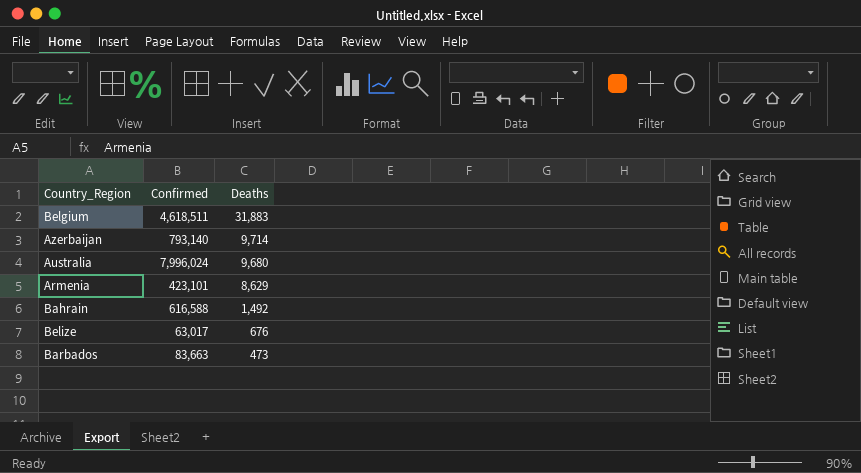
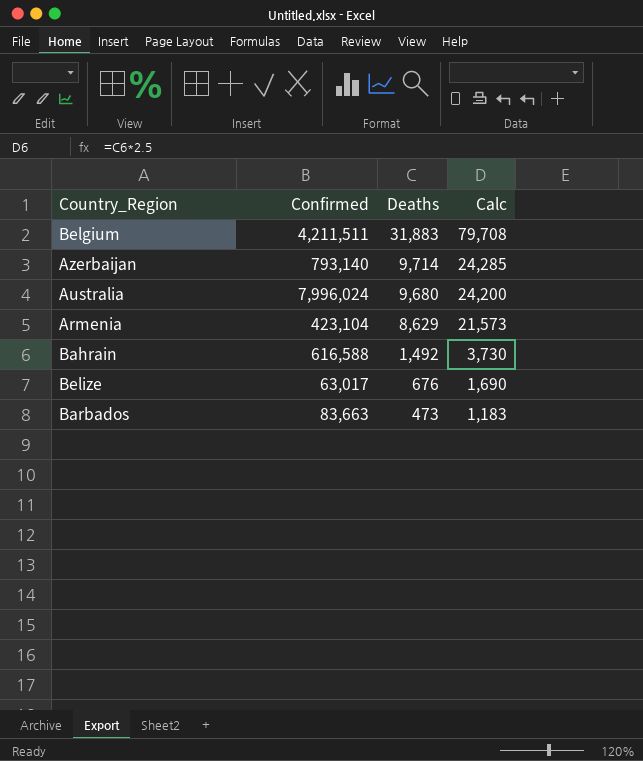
column Calc | formula: none -> [Deaths] * 2.5
Belgium | Confirmed: 4,618,511 -> 4,211,511
Armenia | Confirmed: 423,101 -> 423,104

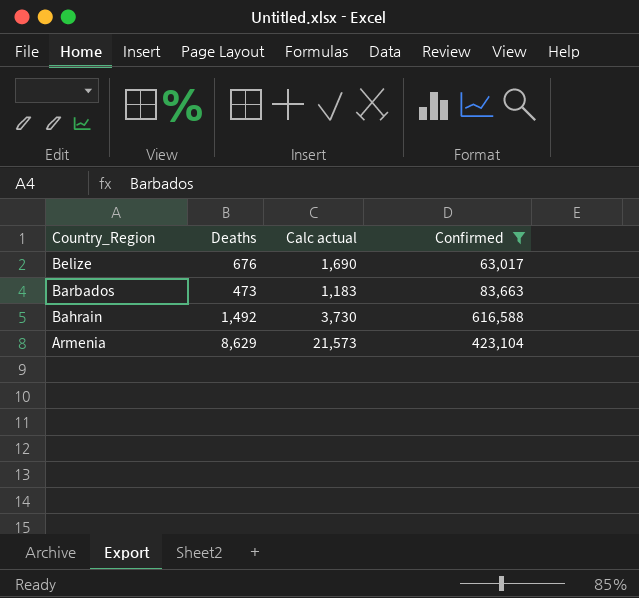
filter: none -> Confirmed <= 616,588
row order: Deaths descending -> Country_Region descending
column name: Calc -> Calc actual
column Confirmed | position: 2 -> 4

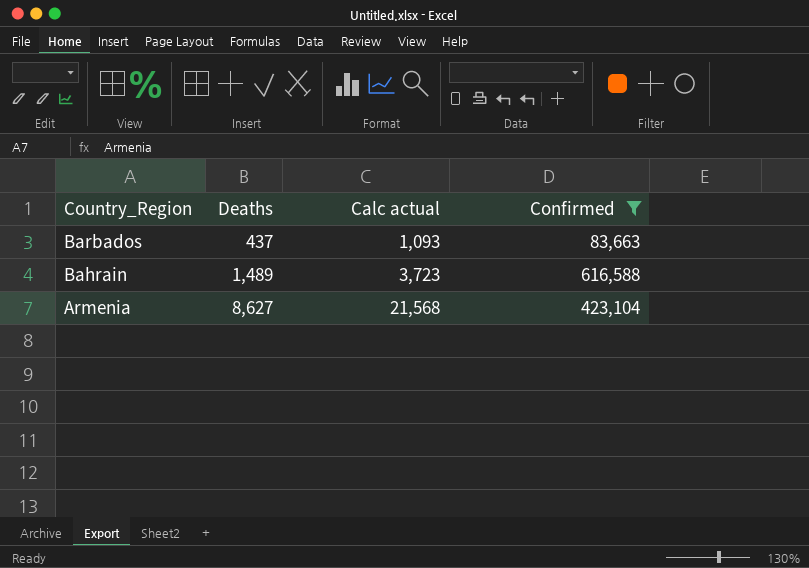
row Belize: 676 | 1,690 | 63,017 -> none
Barbados | Deaths: 473 -> 437
Barbados | Calc actual: 1,183 -> 1,093
Bahrain | Deaths: 1,492 -> 1,489
Bahrain | Calc actual: 3,730 -> 3,723
Armenia | Deaths: 8,629 -> 8,627
Armenia | Calc actual: 21,573 -> 21,568

